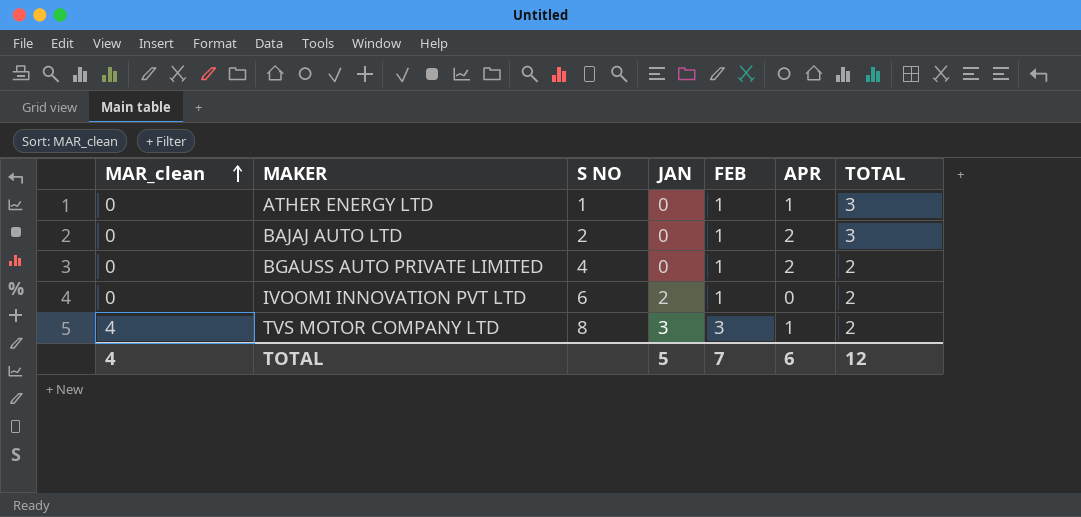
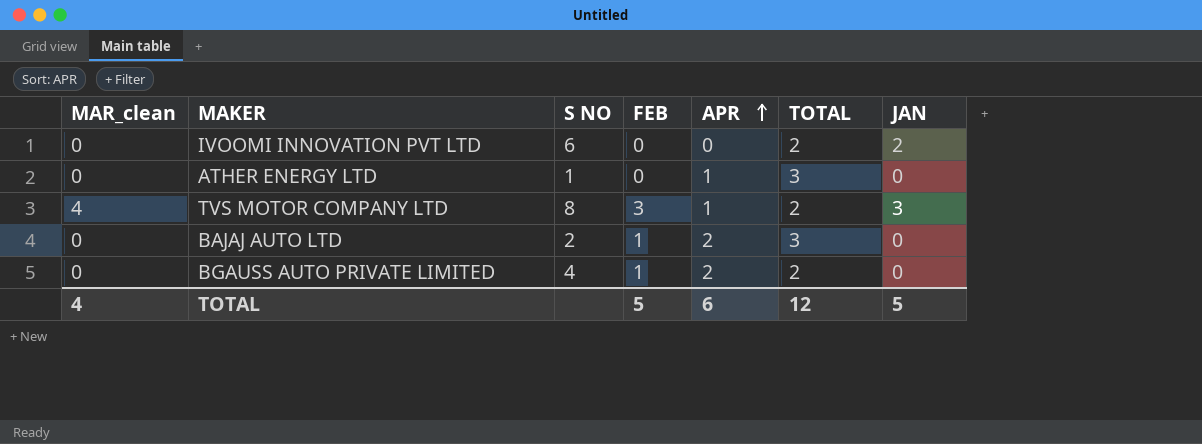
row order: MAR_clean ascending -> APR ascending
column JAN | position: 4 -> 7
IVOOMI INNOVATION PVT LTD | FEB: 1 -> 0
ATHER ENERGY LTD | FEB: 1 -> 0
TOTAL | FEB: 7 -> 5

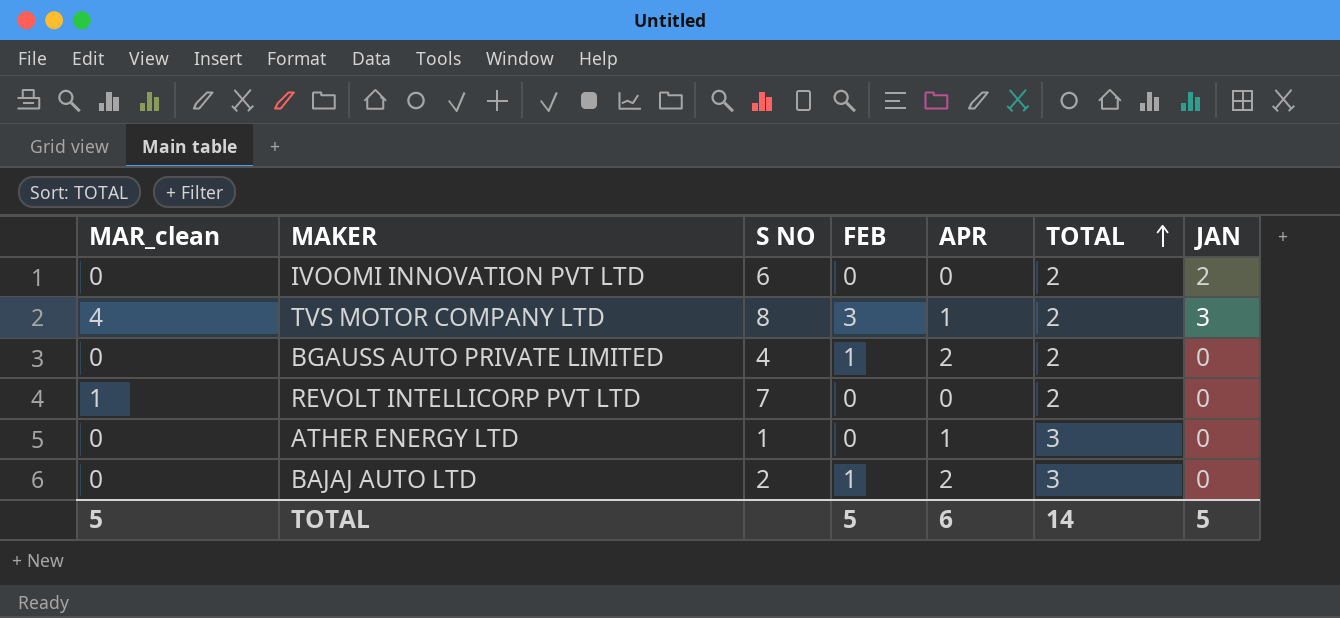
row order: APR ascending -> TOTAL ascending
row REVOLT INTELLICORP PVT LTD: none -> 1 | 7 | 0 | 0 | 2 | 0
TOTAL | MAR_clean: 4 -> 5
TOTAL | TOTAL: 12 -> 14

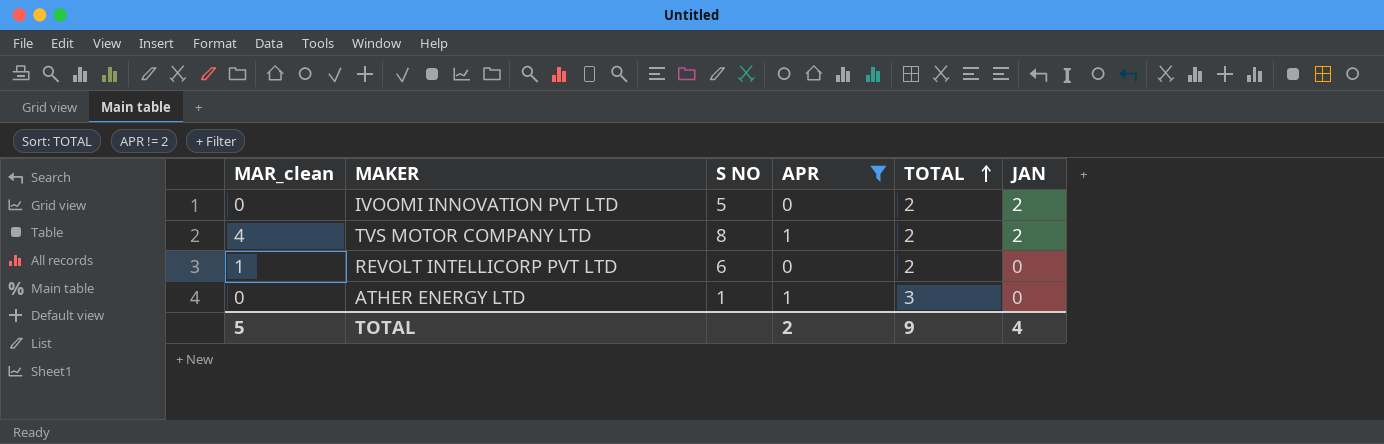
filter: none -> APR != 2
column FEB | position: 4 -> none
IVOOMI INNOVATION PVT LTD | S NO: 6 -> 5
TVS MOTOR COMPANY LTD | JAN: 3 -> 2
REVOLT INTELLICORP PVT LTD | S NO: 7 -> 6
TOTAL | APR: 6 -> 2
TOTAL | TOTAL: 14 -> 9
TOTAL | JAN: 5 -> 4

